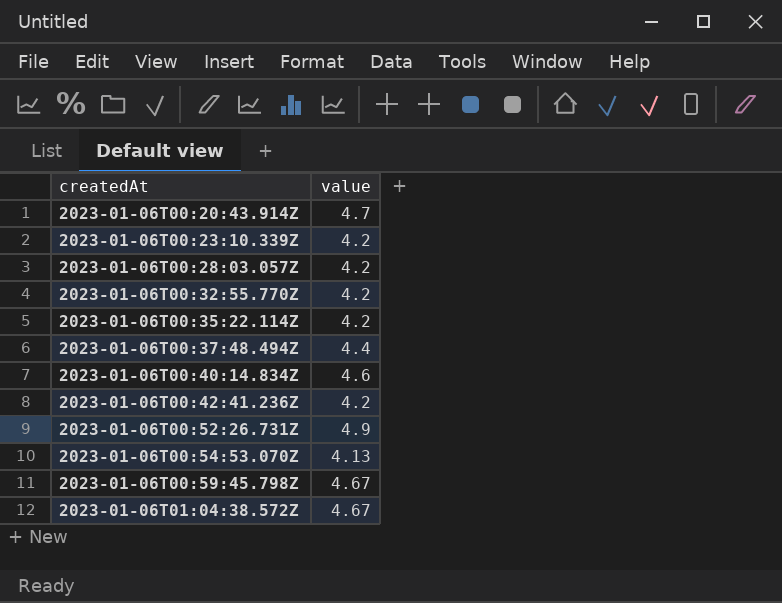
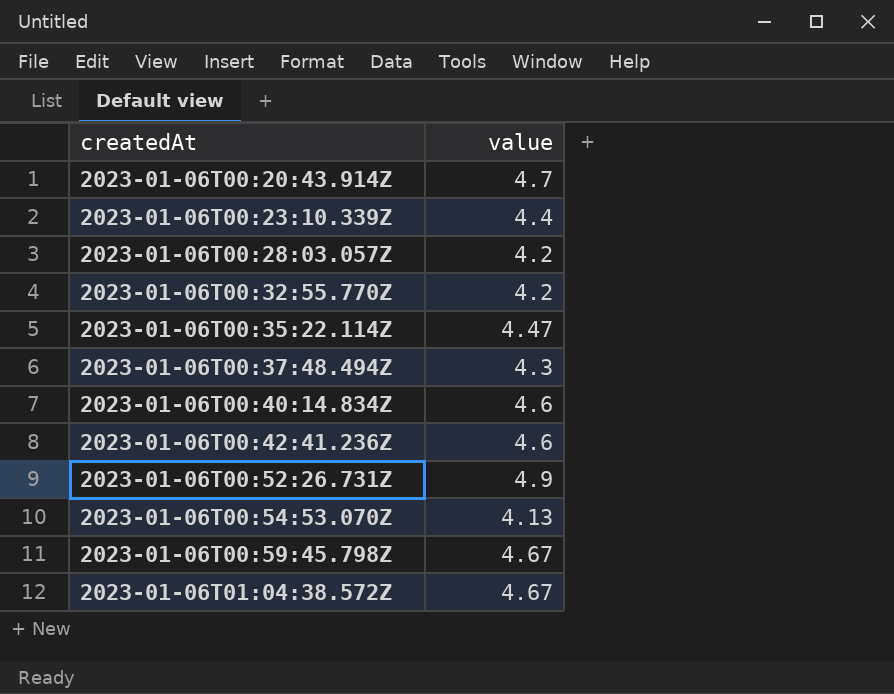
2023-01-06T00:23:10.339Z | value: 4.2 -> 4.4
2023-01-06T00:35:22.114Z | value: 4.2 -> 4.47
2023-01-06T00:37:48.494Z | value: 4.4 -> 4.3
2023-01-06T00:42:41.236Z | value: 4.2 -> 4.6

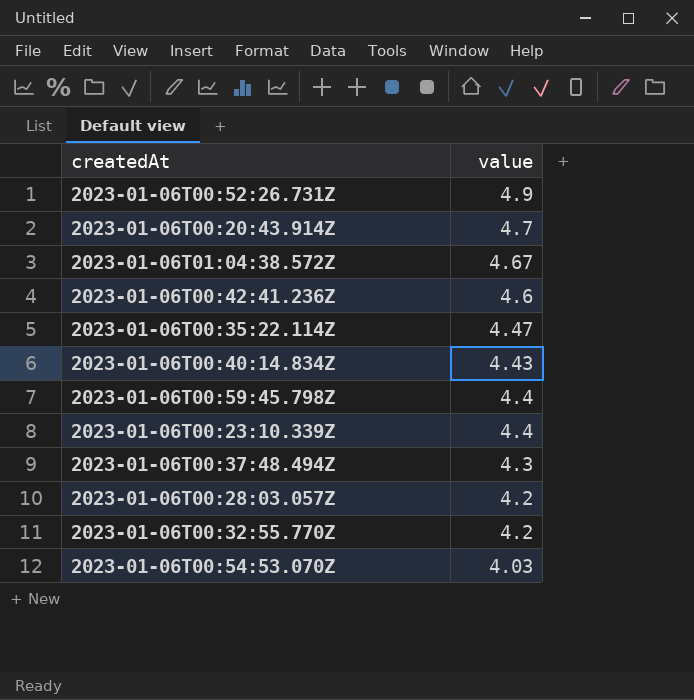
row order: createdAt ascending -> value descending
2023-01-06T00:40:14.834Z | value: 4.6 -> 4.43
2023-01-06T00:59:45.798Z | value: 4.67 -> 4.4
2023-01-06T00:54:53.070Z | value: 4.13 -> 4.03

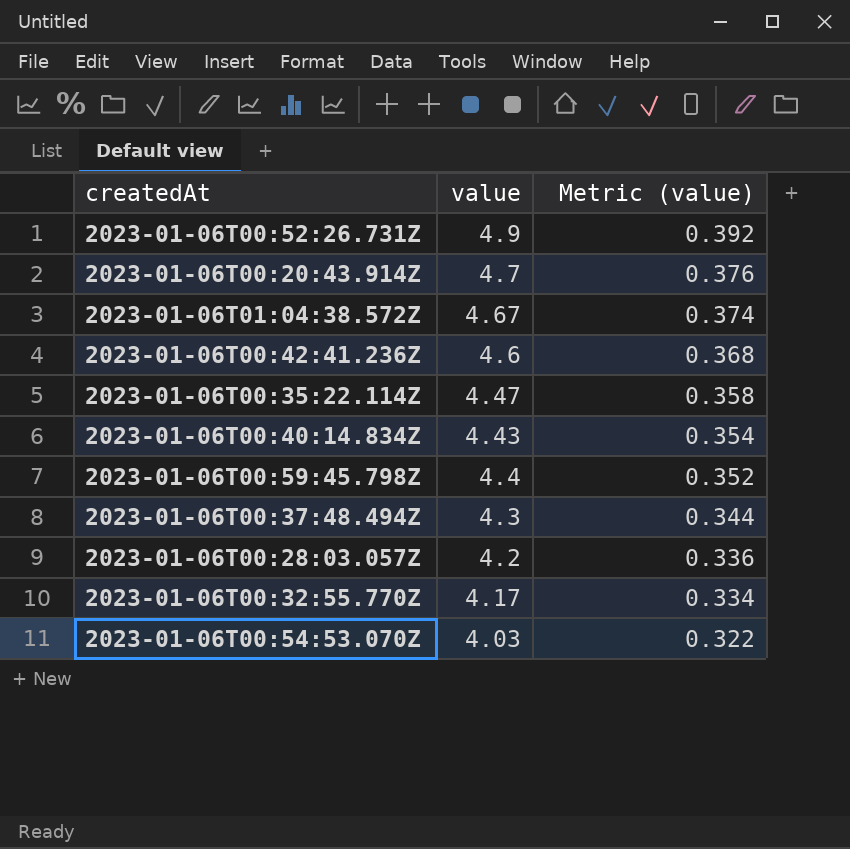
column Metric (value) | formula: none -> [value] * 0.08
row 2023-01-06T00:23:10.339Z: 4.4 -> none
2023-01-06T00:32:55.770Z | value: 4.2 -> 4.17

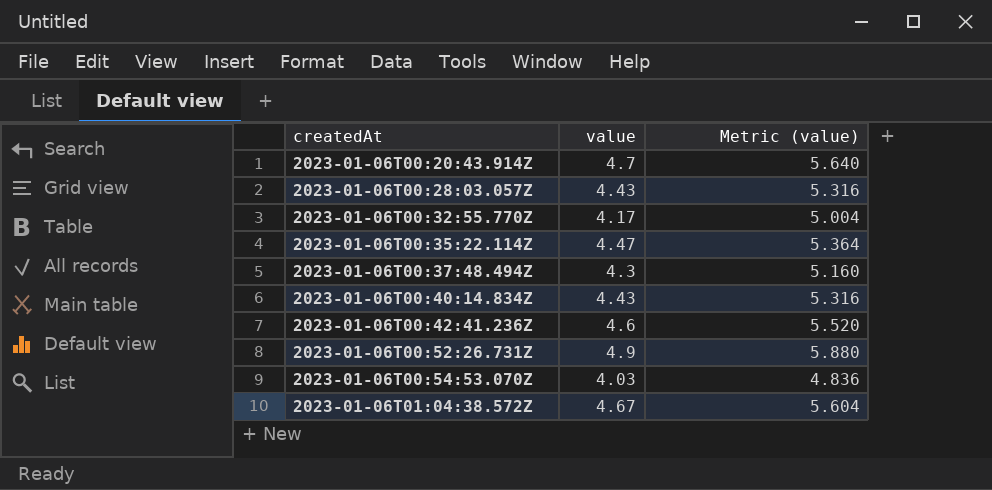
row order: value descending -> createdAt ascending
column Metric (value) | formula: [value] * 0.08 -> [value] * 1.2
row 2023-01-06T00:59:45.798Z: 4.4 | 0.352 -> none
2023-01-06T00:28:03.057Z | value: 4.2 -> 4.43

